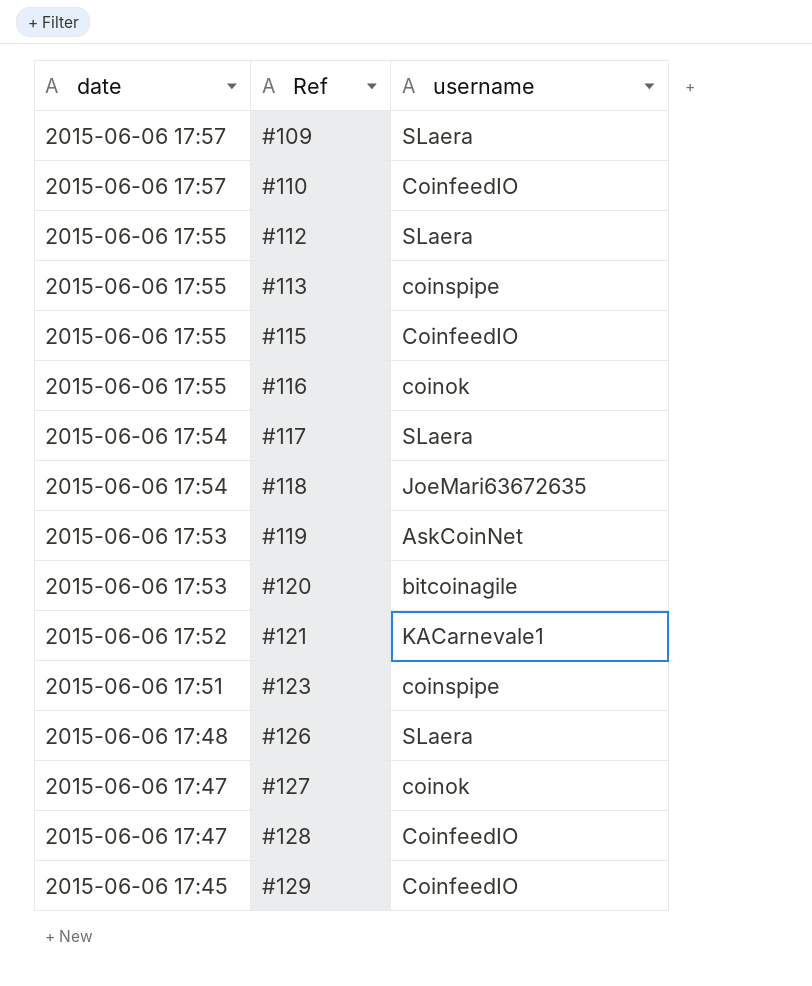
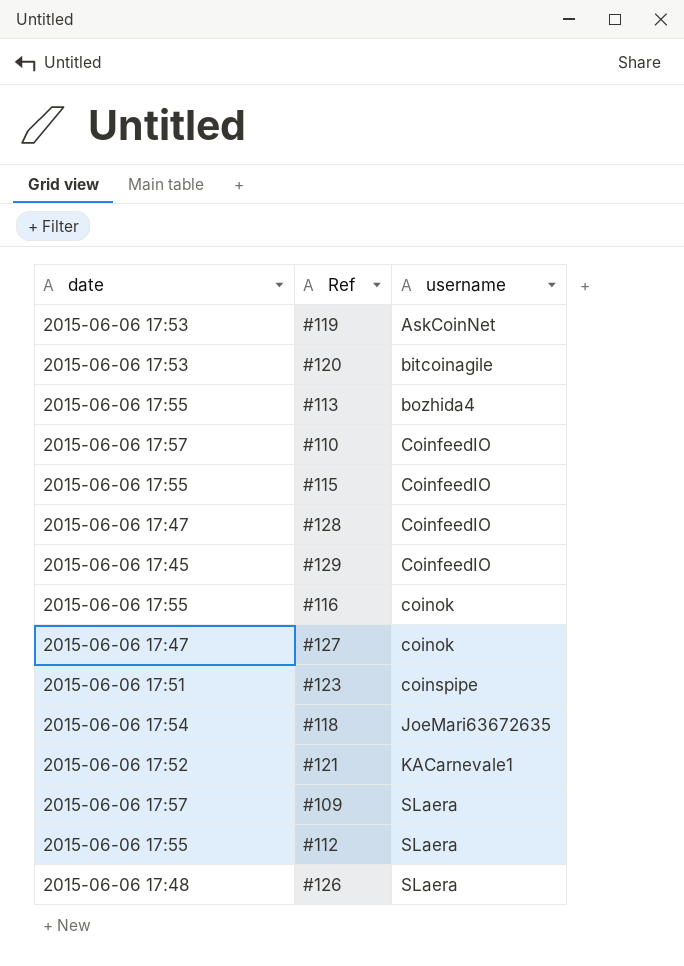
row order: date descending -> username ascending
row #117: 2015-06-06 17:54 | SLaera -> none
#113 | username: coinspipe -> bozhida4

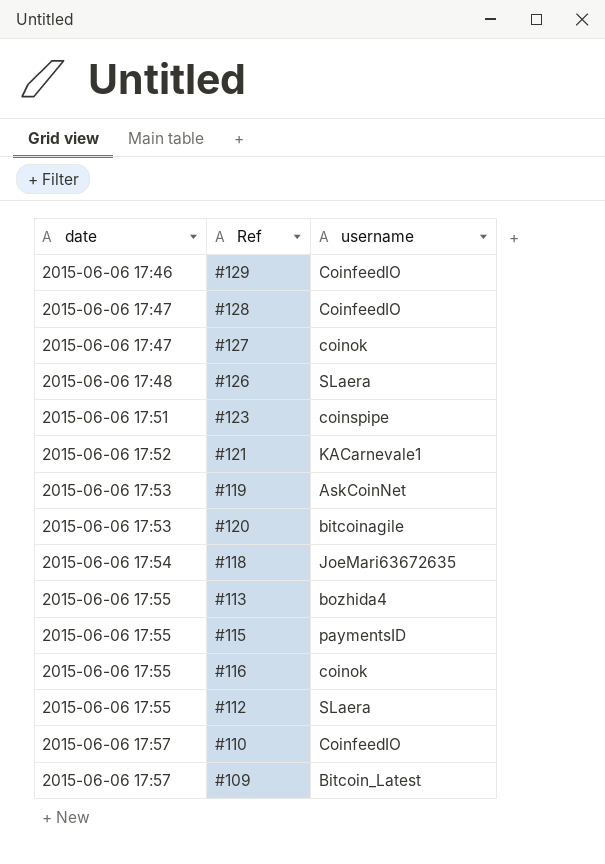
row order: username ascending -> date ascending
#129 | date: 2015-06-06 17:45 -> 2015-06-06 17:46
#115 | username: CoinfeedIO -> paymentsID
#109 | username: SLaera -> Bitcoin_Latest

